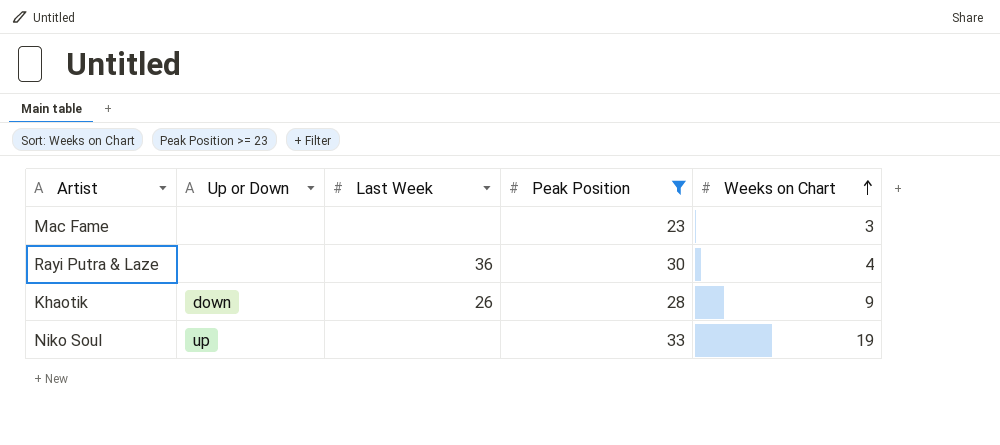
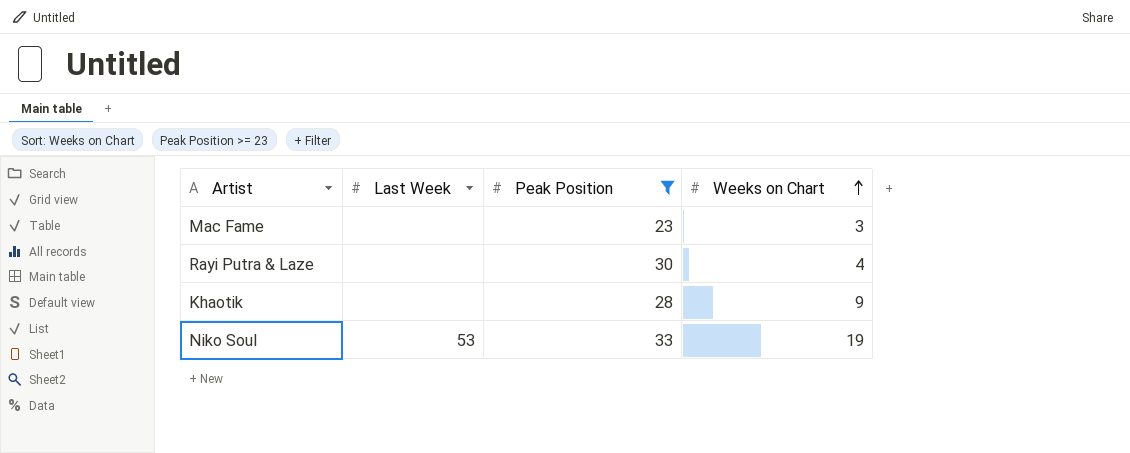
column Up or Down | position: 2 -> none
Rayi Putra & Laze | Last Week: 36 -> none
Khaotik | Last Week: 26 -> none
Niko Soul | Last Week: none -> 53

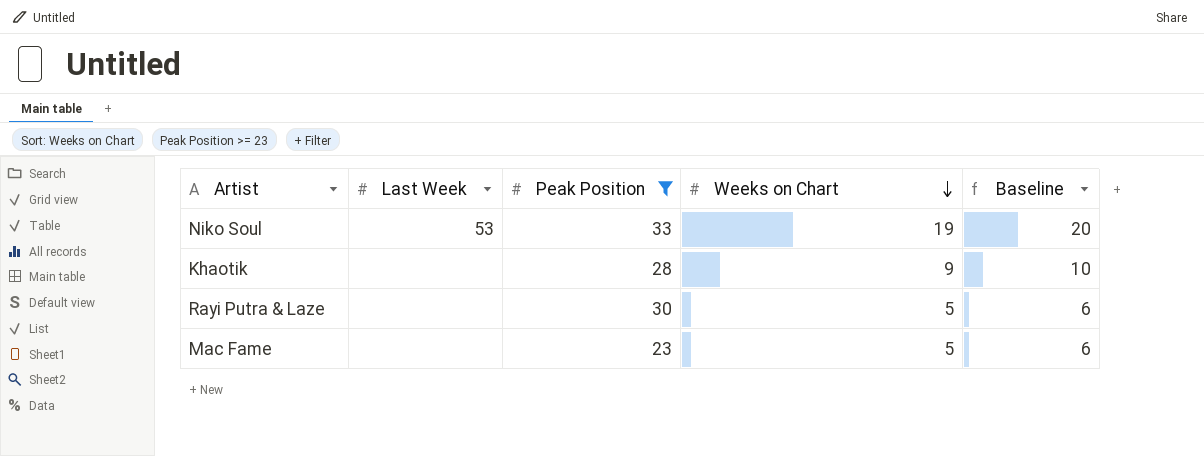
row order: Weeks on Chart ascending -> Weeks on Chart descending
column Baseline | formula: none -> [Weeks on Chart] + 1
Rayi Putra & Laze | Weeks on Chart: 4 -> 5
Mac Fame | Weeks on Chart: 3 -> 5

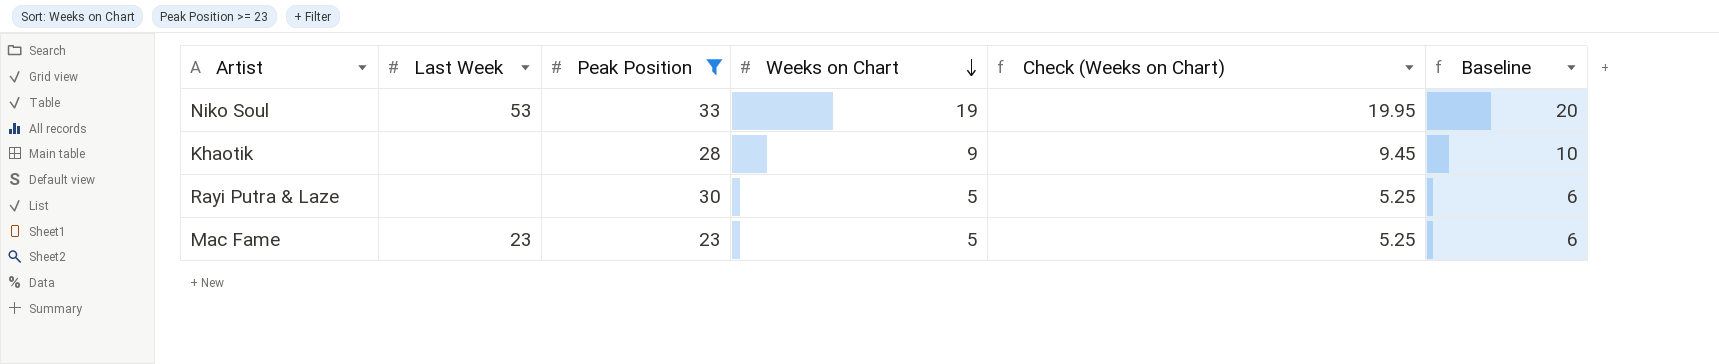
column Check (Weeks on Chart) | formula: none -> [Weeks on Chart] * 1.05
Mac Fame | Last Week: none -> 23

